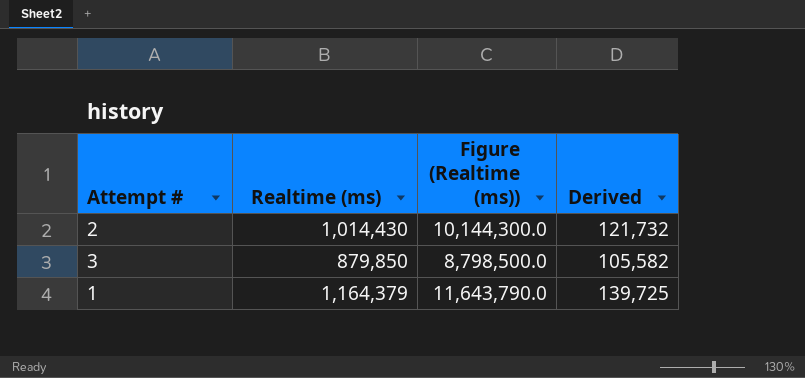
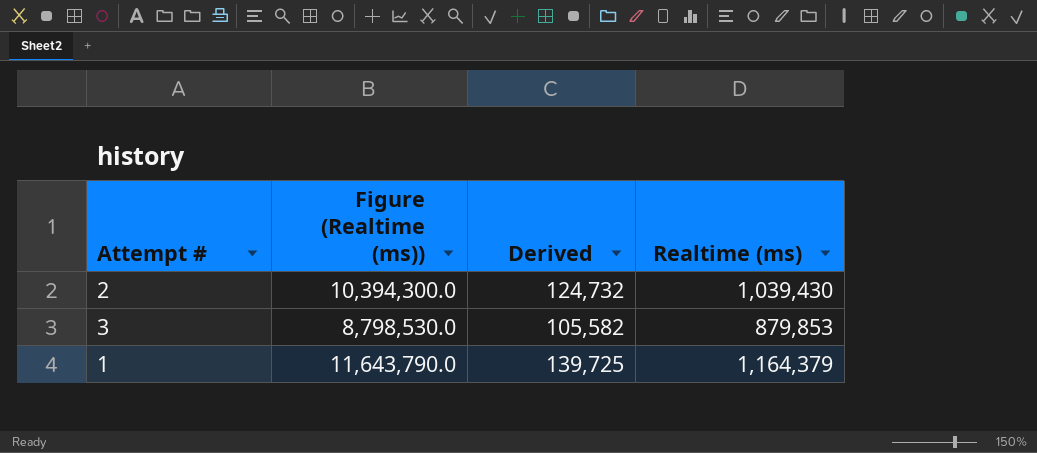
column Realtime (ms) | position: 2 -> 4
2 | Figure (Realtime (ms)): 10,144,300.0 -> 10,394,300.0
2 | Derived: 121,732 -> 124,732
2 | Realtime (ms): 1,014,430 -> 1,039,430
3 | Figure (Realtime (ms)): 8,798,500.0 -> 8,798,530.0
3 | Realtime (ms): 879,850 -> 879,853

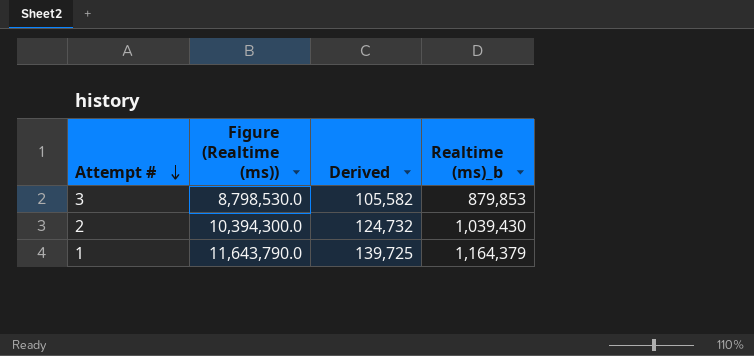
row order: none -> Attempt # descending
column name: Realtime (ms) -> Realtime (ms)_b

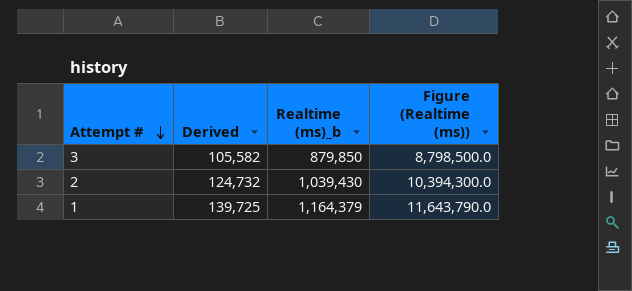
column Figure (Realtime (ms)) | position: 2 -> 4
3 | Realtime (ms)_b: 879,853 -> 879,850
3 | Figure (Realtime (ms)): 8,798,530.0 -> 8,798,500.0

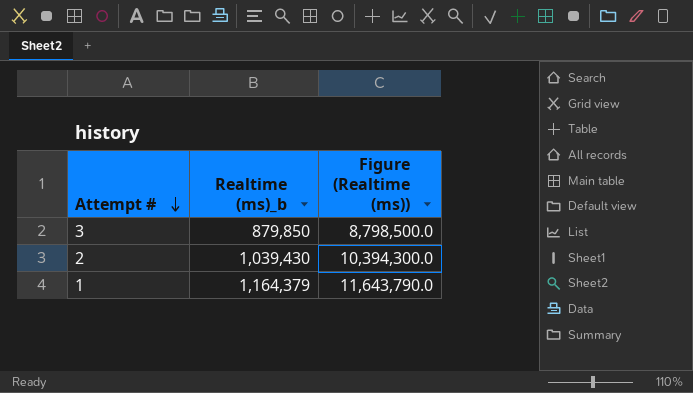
column Derived | formula: [Realtime (ms)_b] * 0.12 -> none

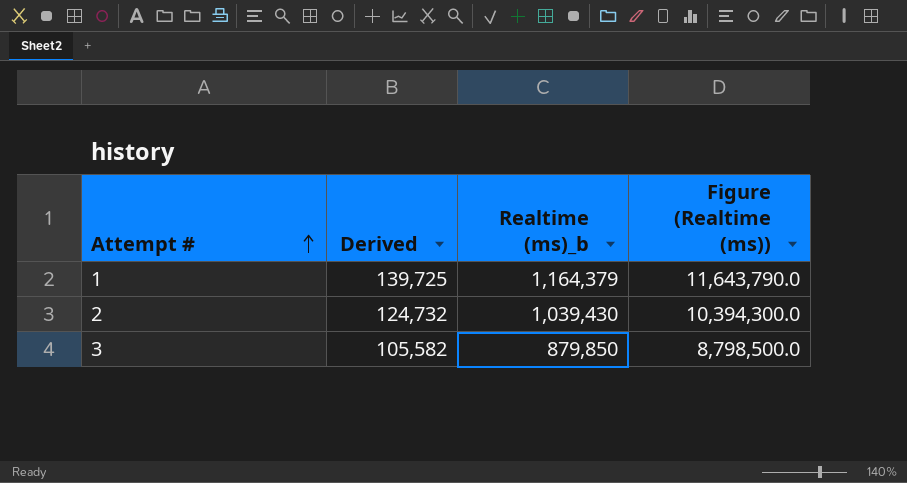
row order: Attempt # descending -> Attempt # ascending
column Derived | formula: none -> [Realtime (ms)_b] * 0.12

